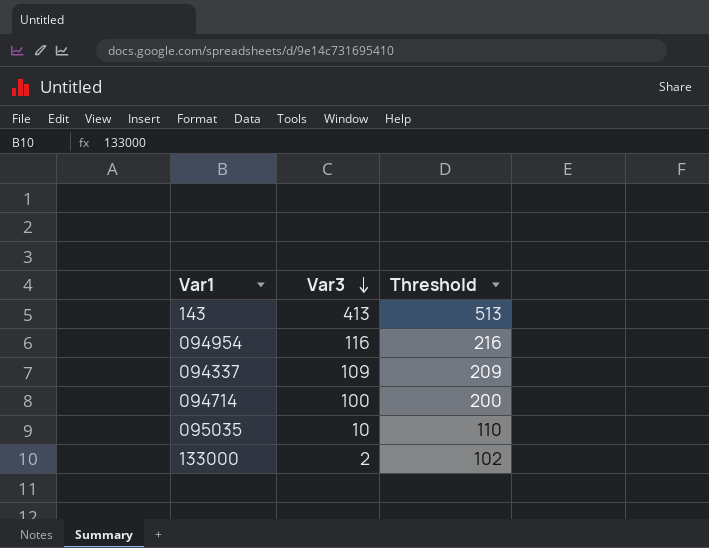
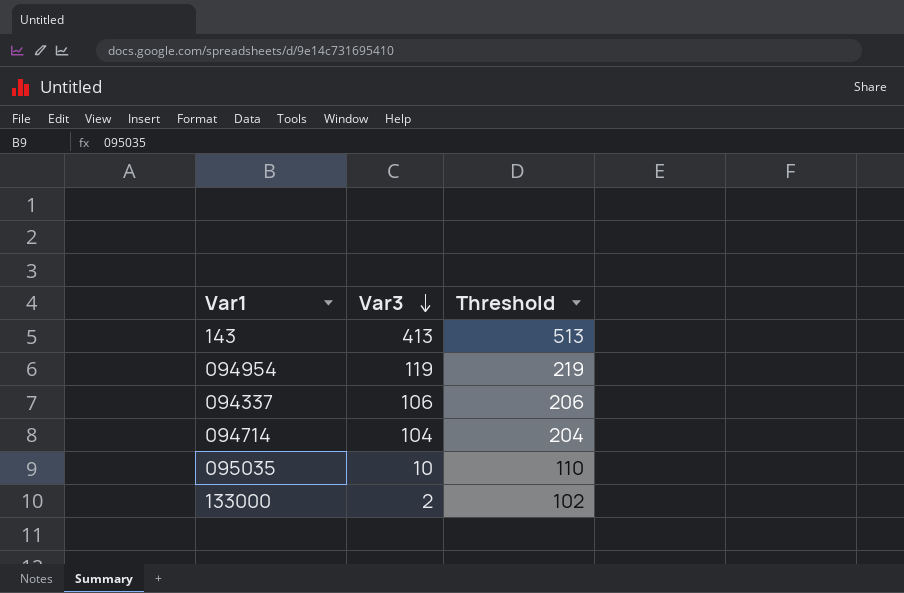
094954 | Var3: 116 -> 119
094954 | Threshold: 216 -> 219
094337 | Var3: 109 -> 106
094337 | Threshold: 209 -> 206
094714 | Var3: 100 -> 104
094714 | Threshold: 200 -> 204

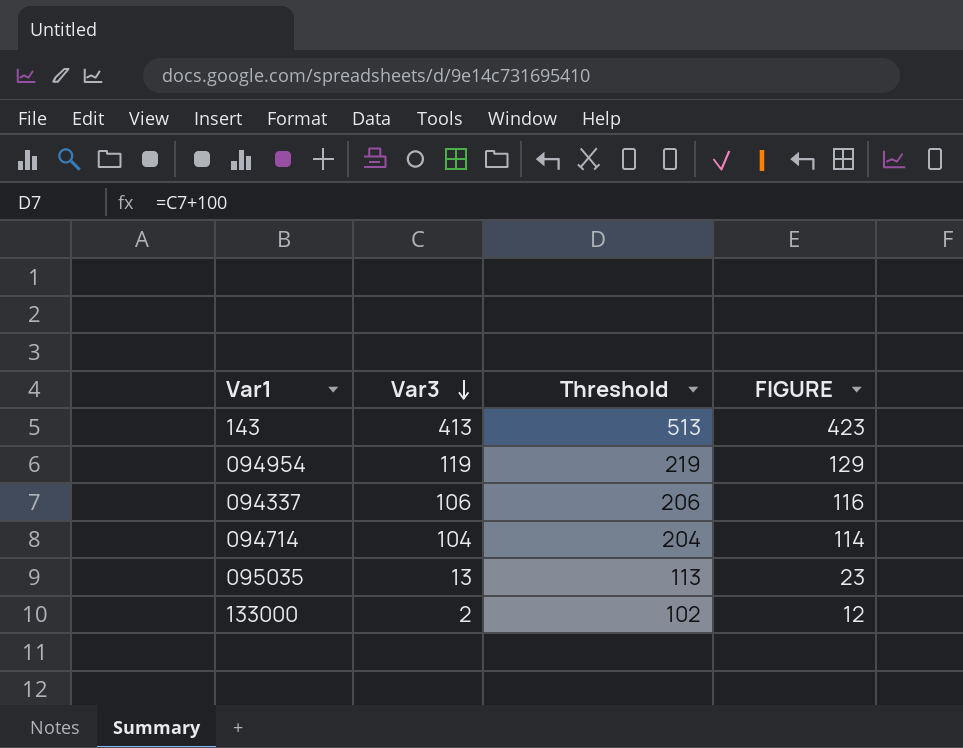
column FIGURE | formula: none -> [Var3] + 10
095035 | Var3: 10 -> 13
095035 | Threshold: 110 -> 113

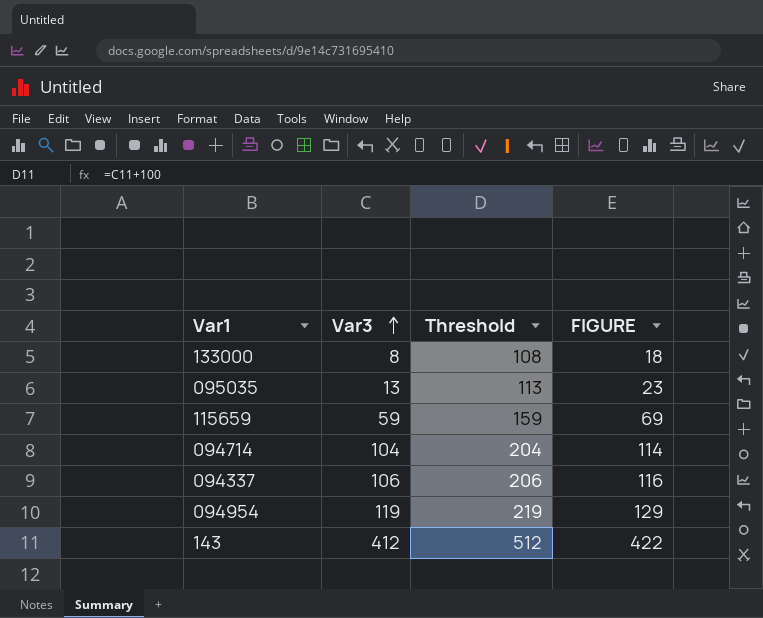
row order: Var3 descending -> Var3 ascending
133000 | Var3: 2 -> 8
133000 | Threshold: 102 -> 108
133000 | FIGURE: 12 -> 18
row 115659: none -> 59 | 159 | 69
143 | Var3: 413 -> 412
143 | Threshold: 513 -> 512
143 | FIGURE: 423 -> 422

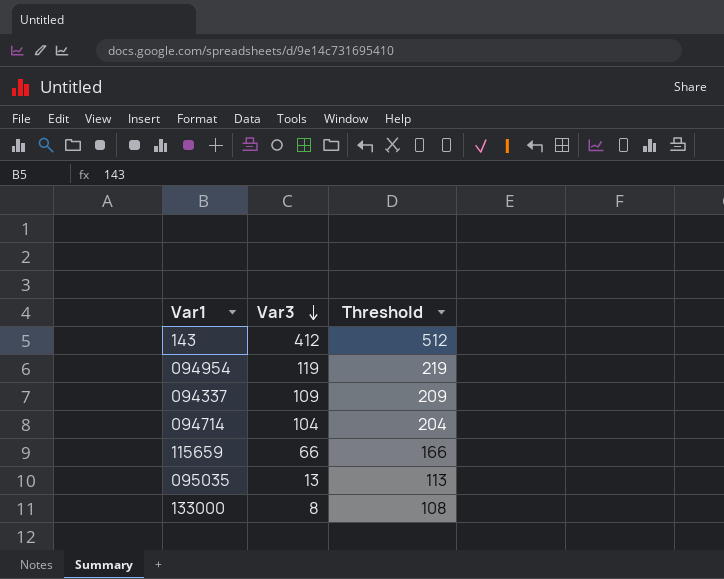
row order: Var3 ascending -> Var3 descending
column FIGURE | formula: [Var3] + 10 -> none
094337 | Var3: 106 -> 109
094337 | Threshold: 206 -> 209
115659 | Var3: 59 -> 66
115659 | Threshold: 159 -> 166

